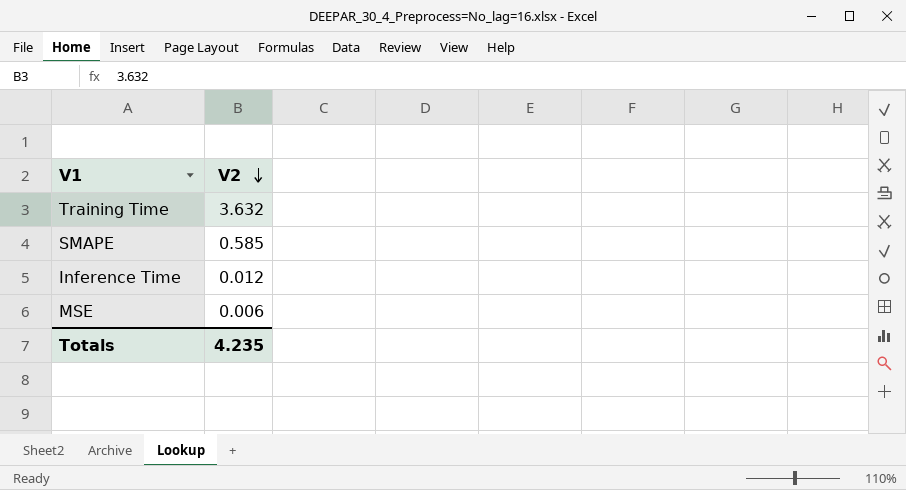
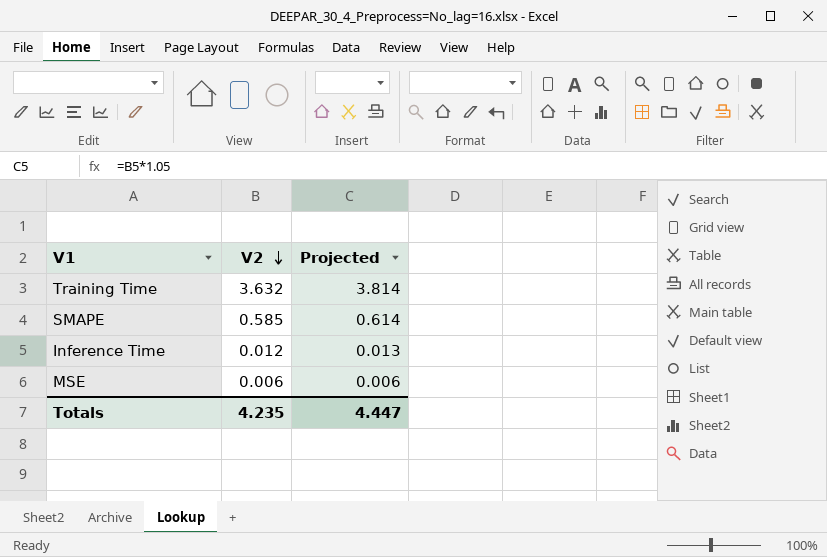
column Projected | formula: none -> [V2] * 1.05

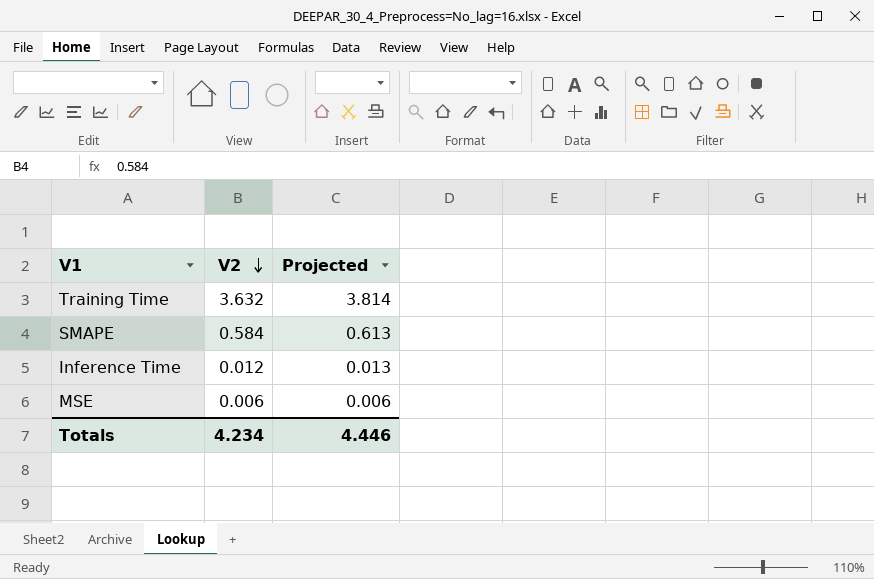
SMAPE | V2: 0.585 -> 0.584
SMAPE | Projected: 0.614 -> 0.613
Totals | V2: 4.235 -> 4.234
Totals | Projected: 4.447 -> 4.446

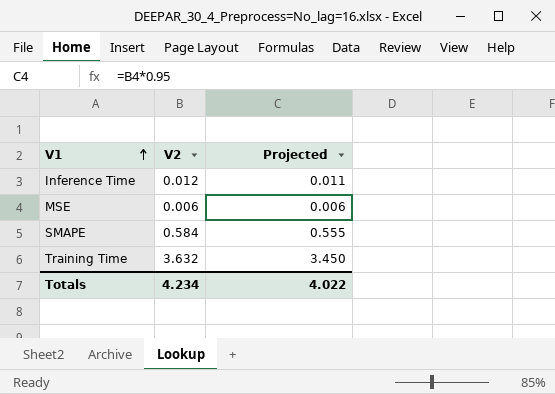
row order: V2 descending -> V1 ascending
column Projected | formula: [V2] * 1.05 -> [V2] * 0.95
Totals | Projected: 4.446 -> 4.022

